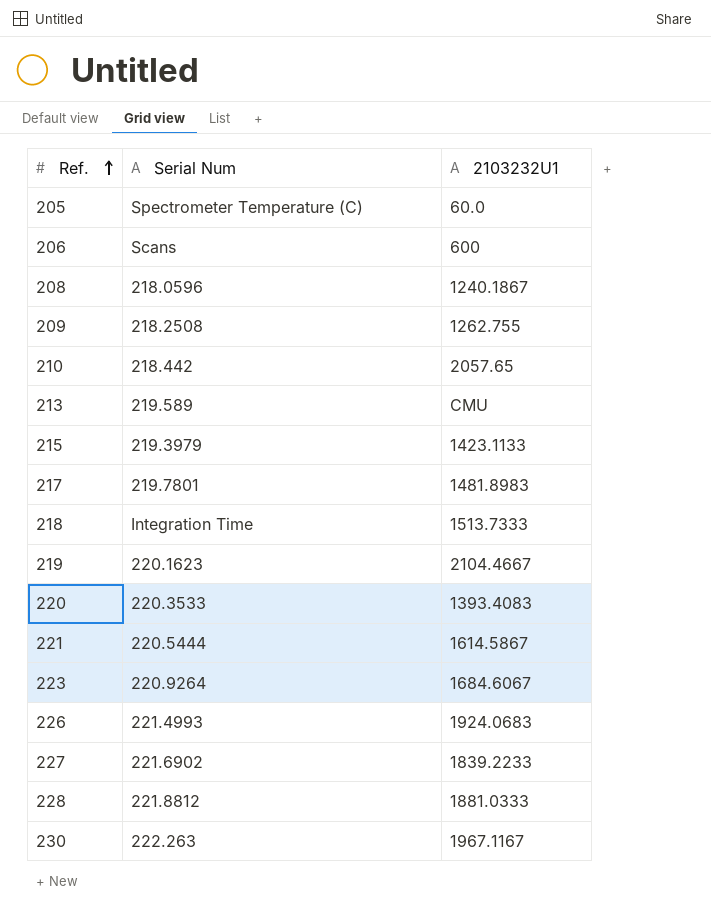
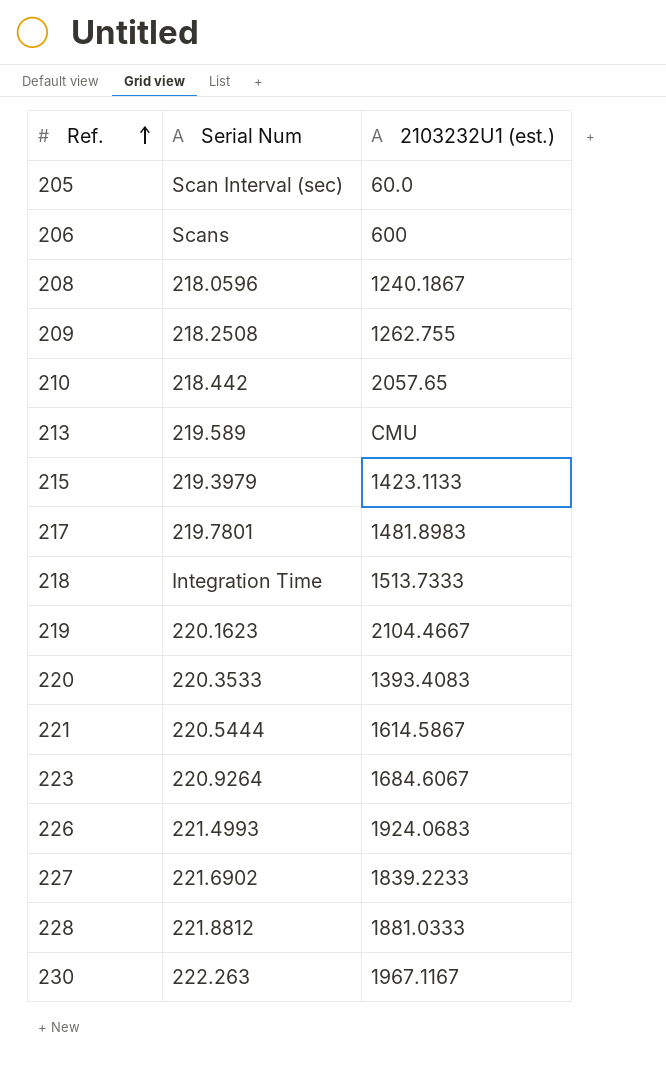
column name: 2103232U1 -> 2103232U1 (est.)
205 | Serial Num: Spectrometer Temperature (C) -> Scan Interval (sec)

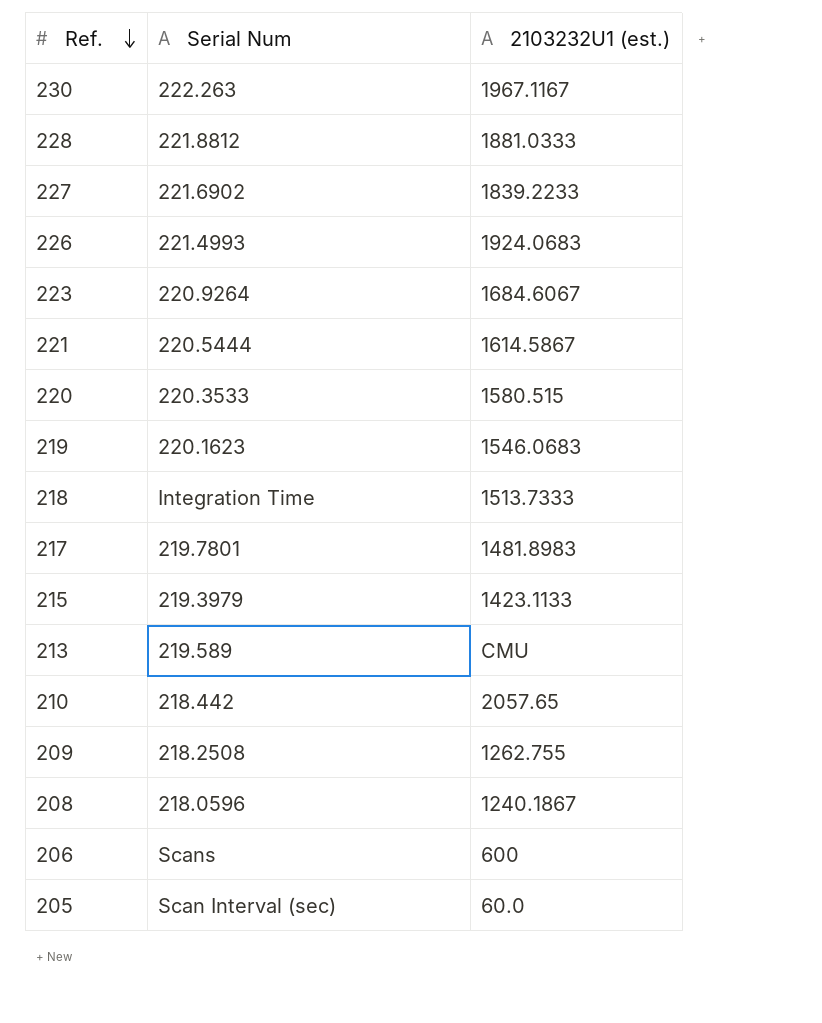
row order: Ref. ascending -> Ref. descending
220 | 2103232U1 (est.): 1393.4083 -> 1580.515
219 | 2103232U1 (est.): 2104.4667 -> 1546.0683

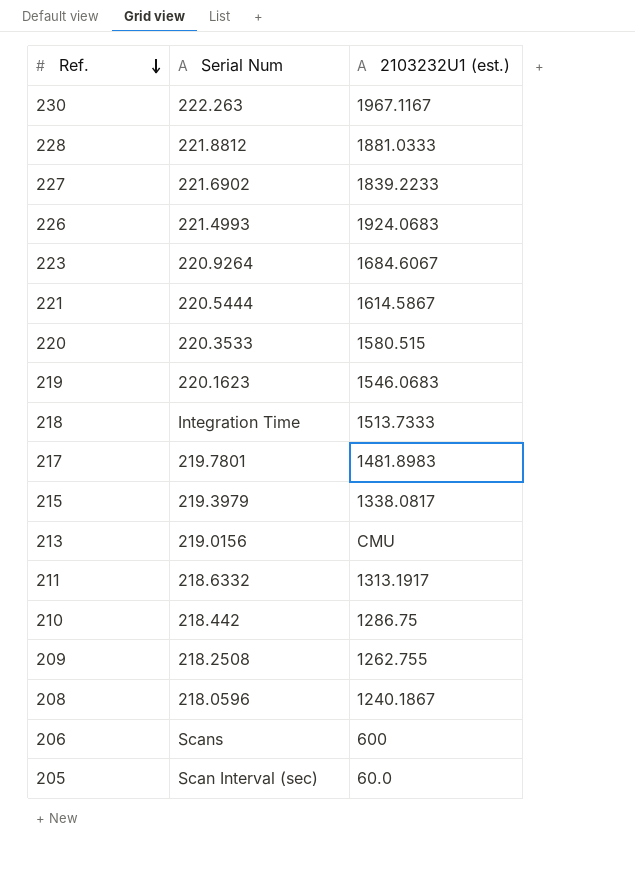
215 | 2103232U1 (est.): 1423.1133 -> 1338.0817
213 | Serial Num: 219.589 -> 219.0156
row 211: none -> 218.6332 | 1313.1917
210 | 2103232U1 (est.): 2057.65 -> 1286.75

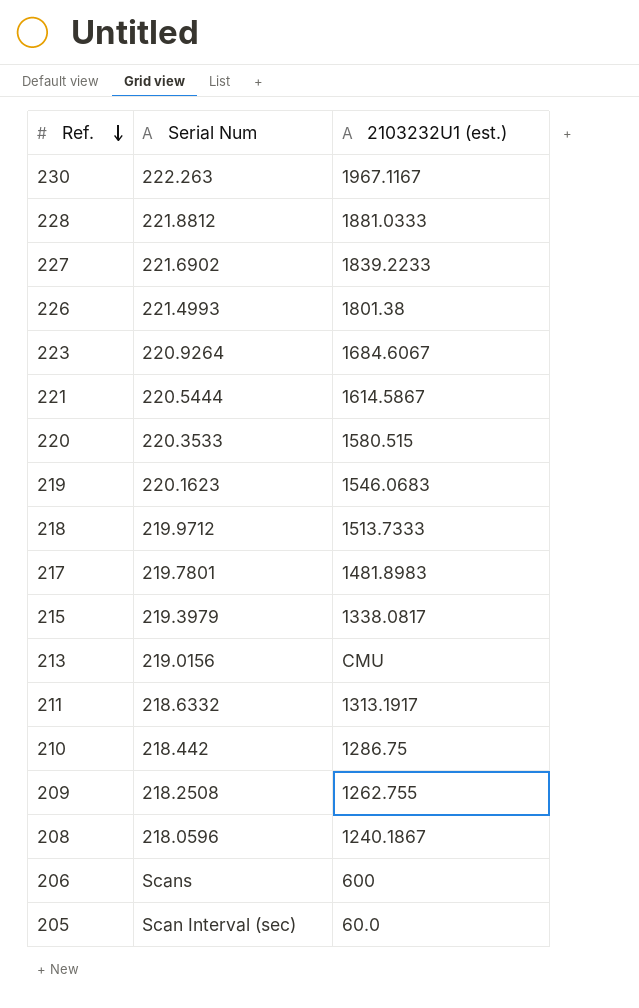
226 | 2103232U1 (est.): 1924.0683 -> 1801.38
218 | Serial Num: Integration Time -> 219.9712

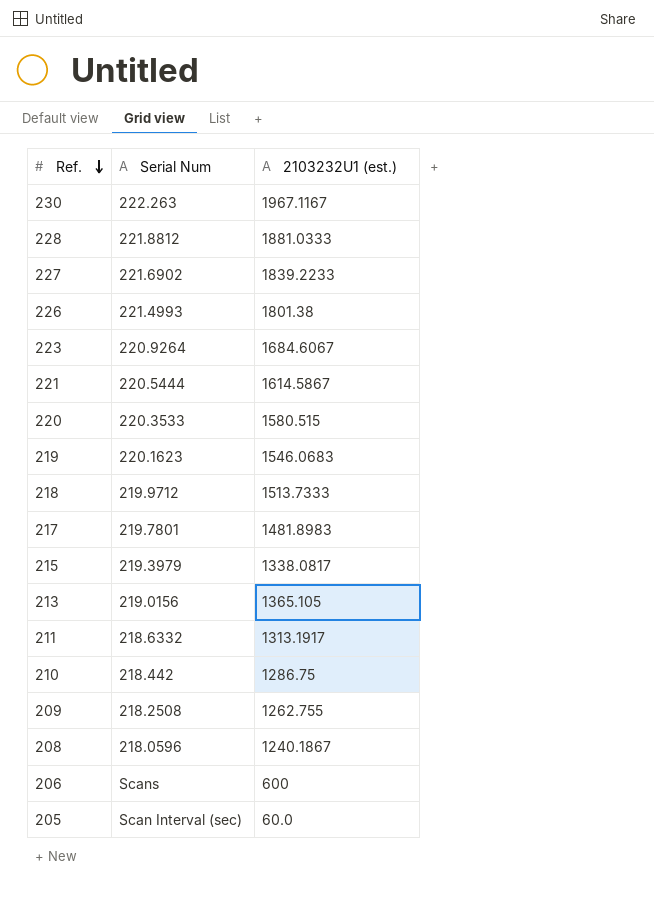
213 | 2103232U1 (est.): CMU -> 1365.105

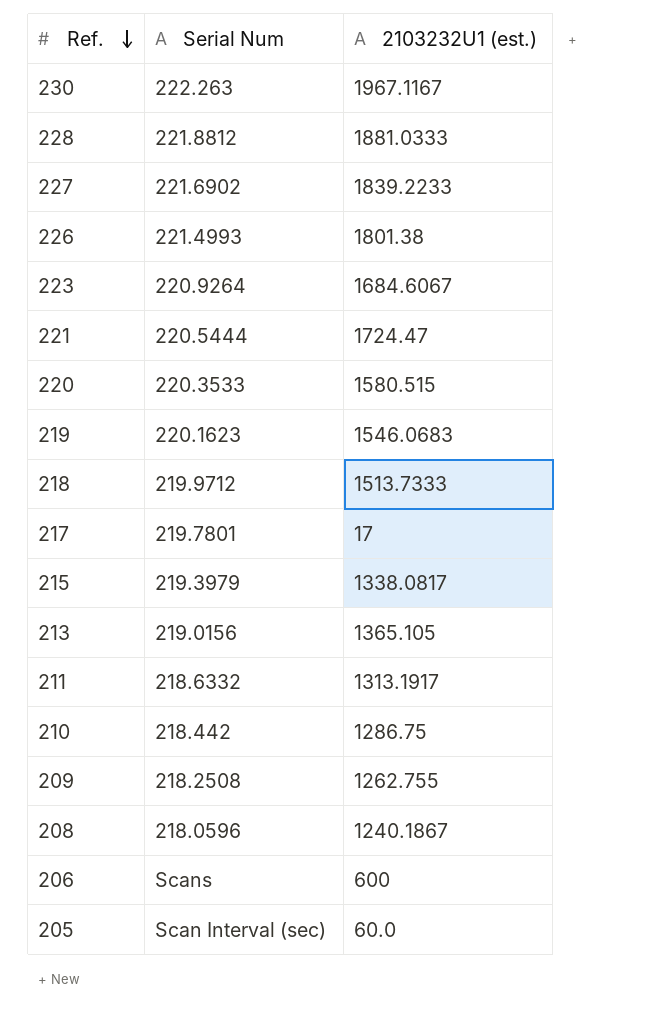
221 | 2103232U1 (est.): 1614.5867 -> 1724.47
217 | 2103232U1 (est.): 1481.8983 -> 17

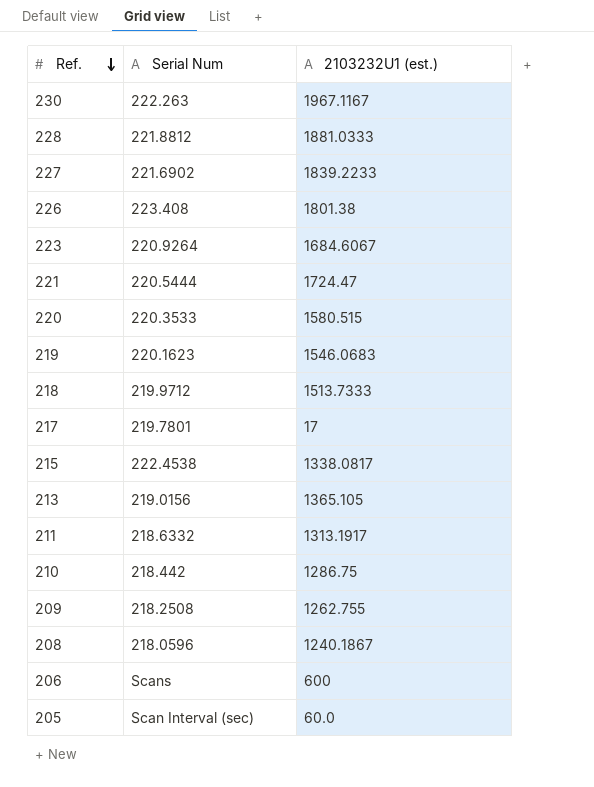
226 | Serial Num: 221.4993 -> 223.408
215 | Serial Num: 219.3979 -> 222.4538

